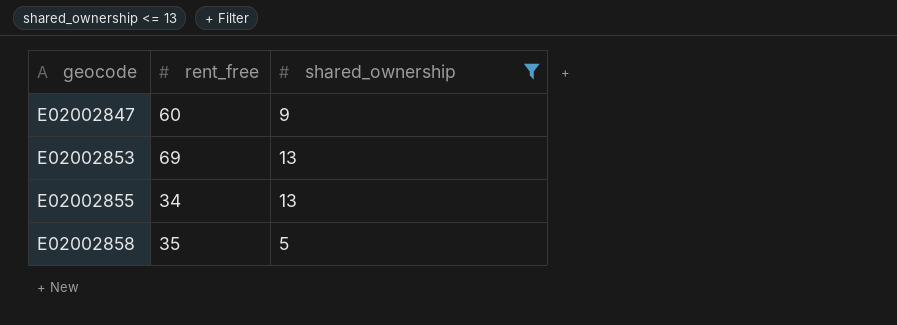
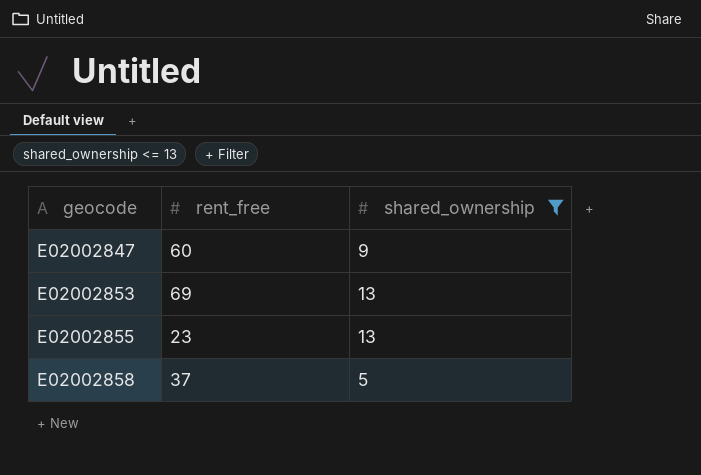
E02002855 | rent_free: 34 -> 23
E02002858 | rent_free: 35 -> 37

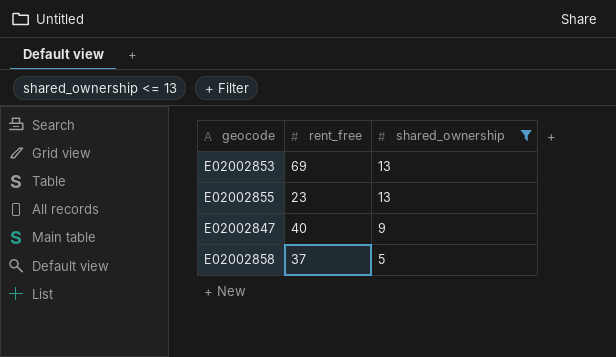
row order: geocode ascending -> shared_ownership descending
E02002847 | rent_free: 60 -> 40

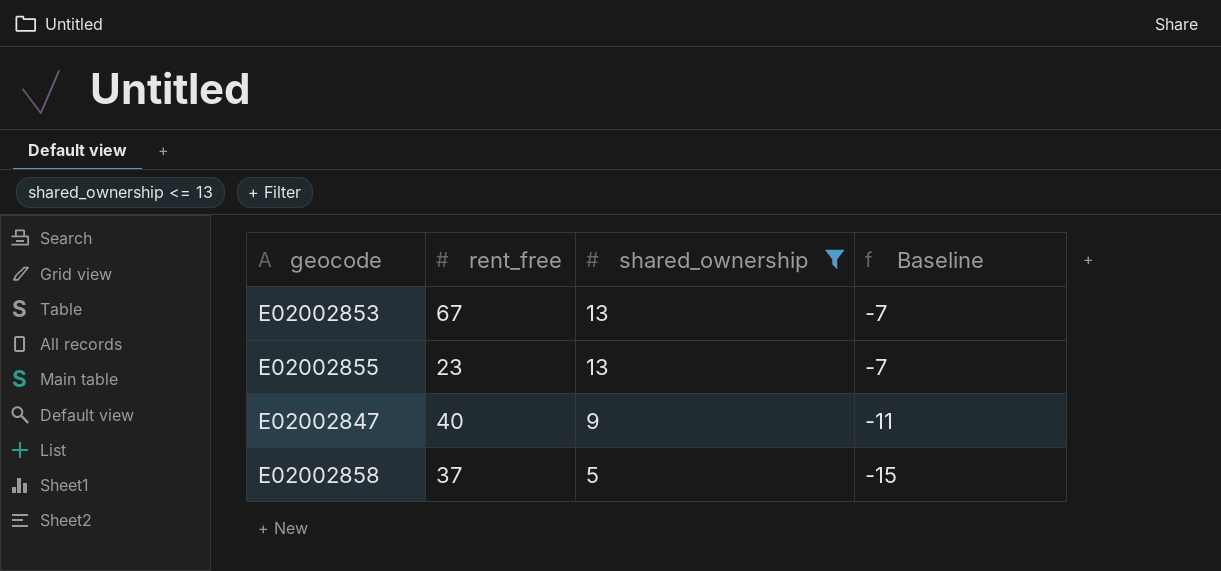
column Baseline | formula: none -> [shared_ownership] - 20
E02002853 | rent_free: 69 -> 67

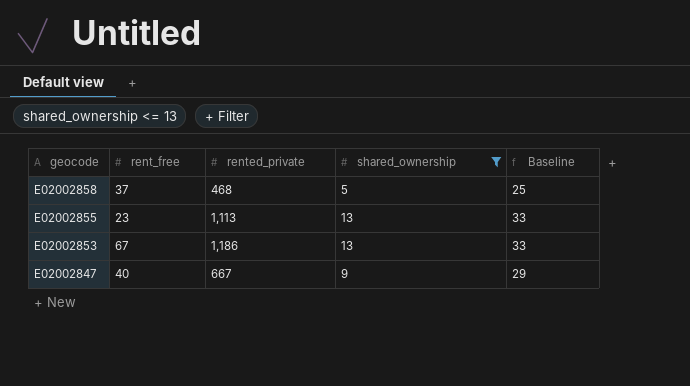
row order: shared_ownership descending -> geocode descending
column rented_private | position: none -> 3
column Baseline | formula: [shared_ownership] - 20 -> [shared_ownership] + 20

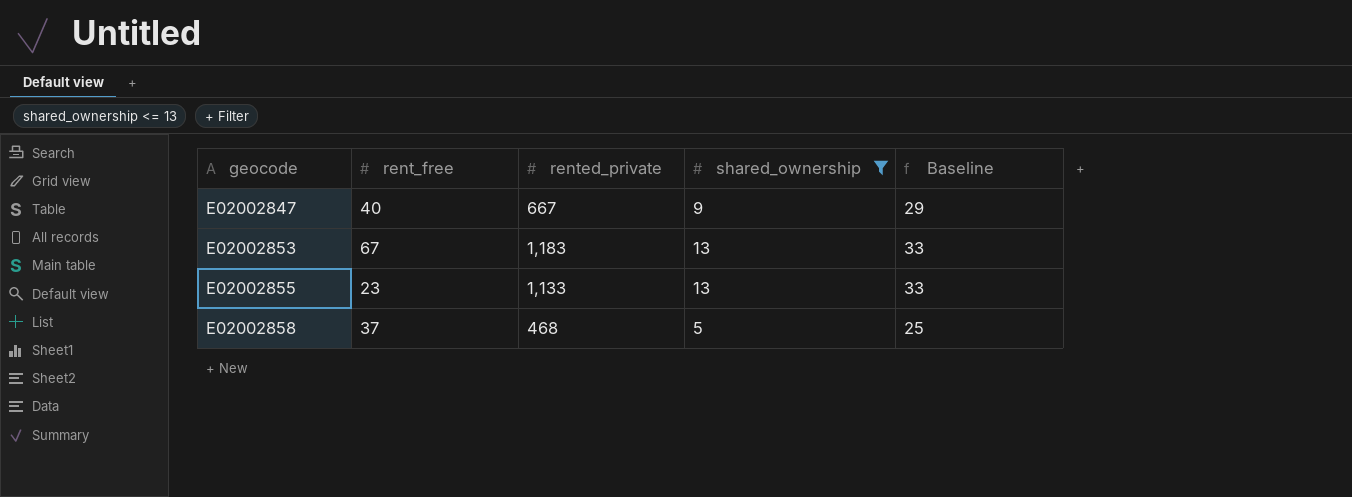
row order: geocode descending -> geocode ascending
E02002853 | rented_private: 1,186 -> 1,183
E02002855 | rented_private: 1,113 -> 1,133

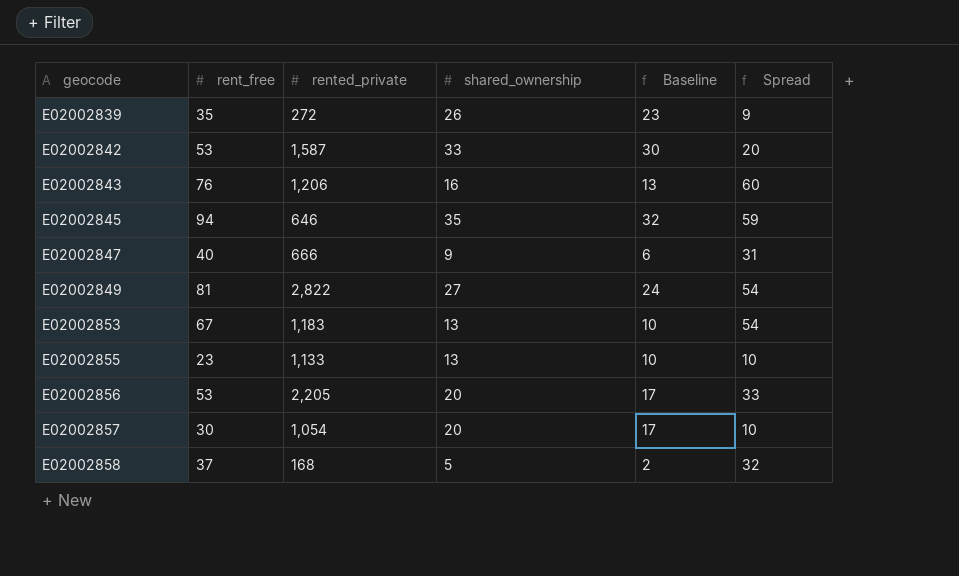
filter: shared_ownership <= 13 -> none
column Baseline | formula: [shared_ownership] + 20 -> [shared_ownership] - 3
column Spread | formula: none -> [rent_free] - [shared_ownership]
E02002847 | rented_private: 667 -> 666
E02002858 | rented_private: 468 -> 168

